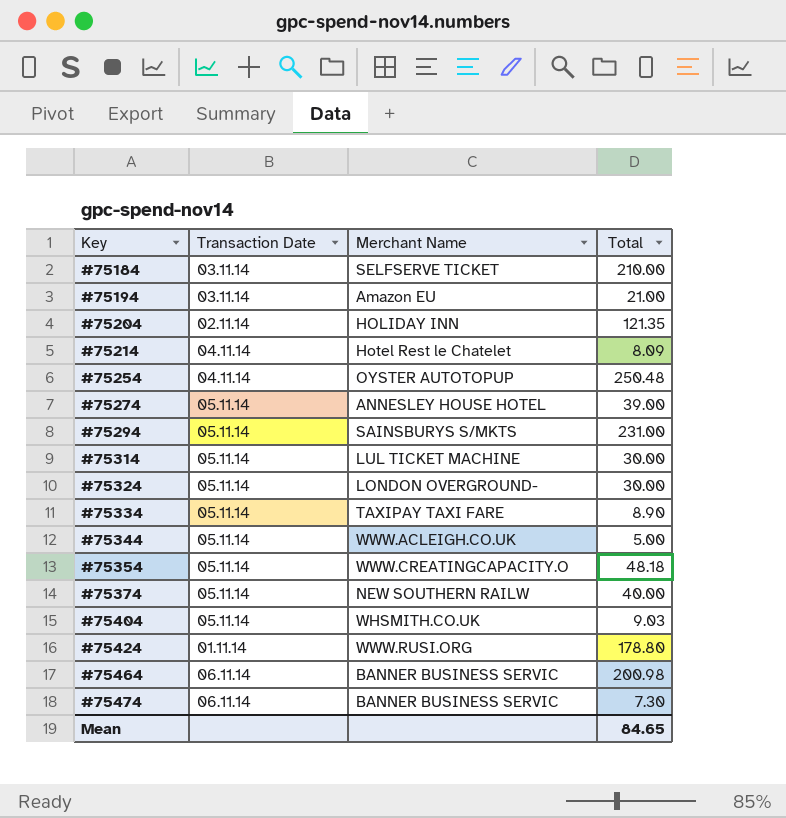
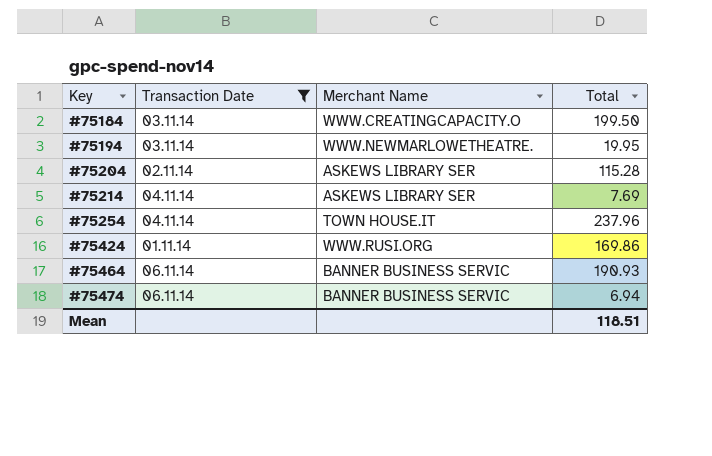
filter: none -> Transaction Date != 05.11.14
#75184 | Merchant Name: SELFSERVE TICKET -> WWW.CREATINGCAPACITY.O
#75184 | Total: 210.00 -> 199.50
#75194 | Merchant Name: Amazon EU -> WWW.NEWMARLOWETHEATRE.
#75194 | Total: 21.00 -> 19.95
#75204 | Merchant Name: HOLIDAY INN -> ASKEWS LIBRARY SER
#75204 | Total: 121.35 -> 115.28
#75214 | Merchant Name: Hotel Rest le Chatelet -> ASKEWS LIBRARY SER
#75214 | Total: 8.09 -> 7.69
#75254 | Merchant Name: OYSTER AUTOTOPUP -> TOWN HOUSE.IT
#75254 | Total: 250.48 -> 237.96
#75424 | Total: 178.80 -> 169.86
#75464 | Total: 200.98 -> 190.93
#75474 | Total: 7.30 -> 6.94
Mean | Total: 84.65 -> 118.51

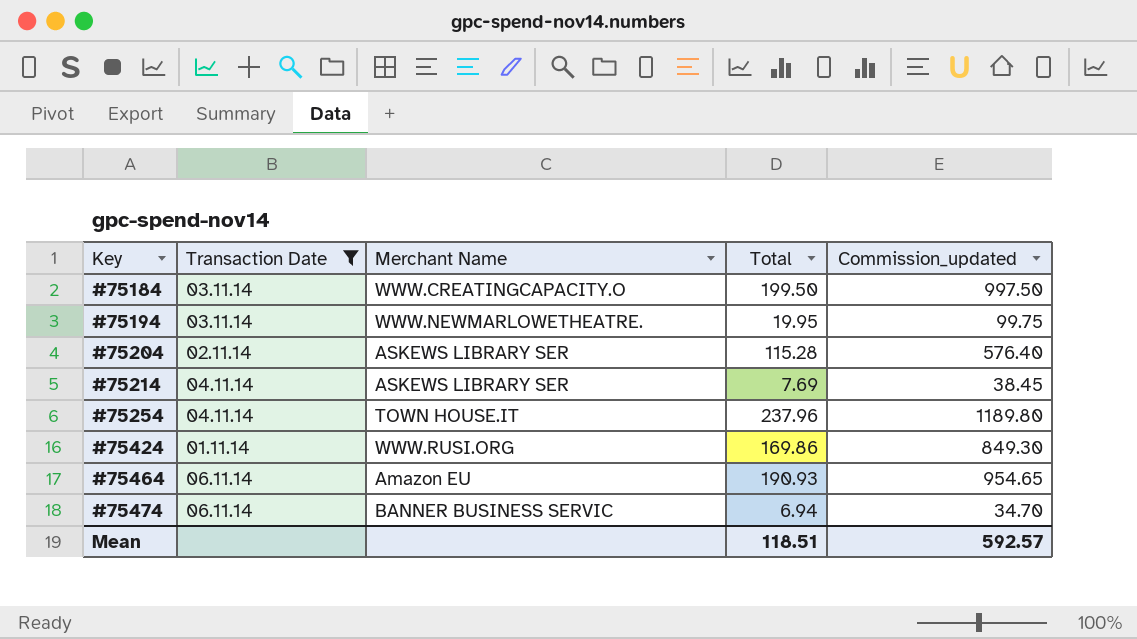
column Commission_updated | formula: none -> [Total] * 5
#75464 | Merchant Name: BANNER BUSINESS SERVIC -> Amazon EU

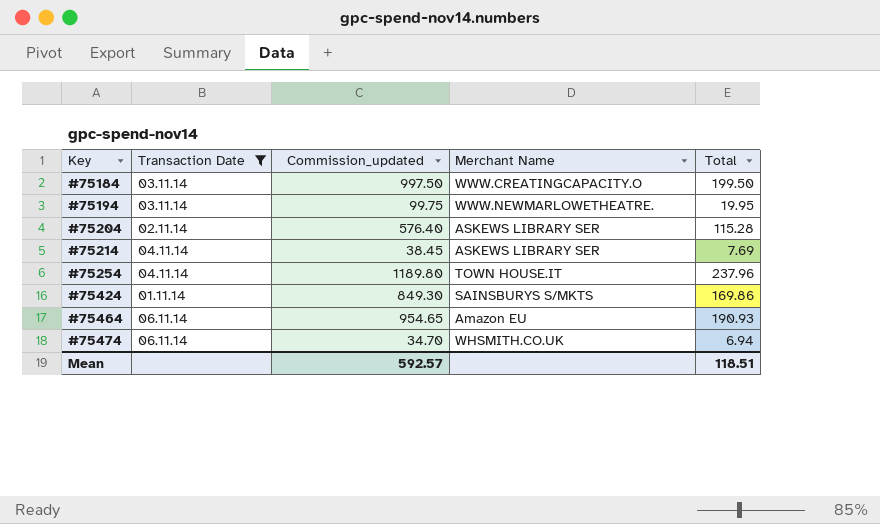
column Commission_updated | position: 5 -> 3
#75424 | Merchant Name: WWW.RUSI.ORG -> SAINSBURYS S/MKTS
#75474 | Merchant Name: BANNER BUSINESS SERVIC -> WHSMITH.CO.UK

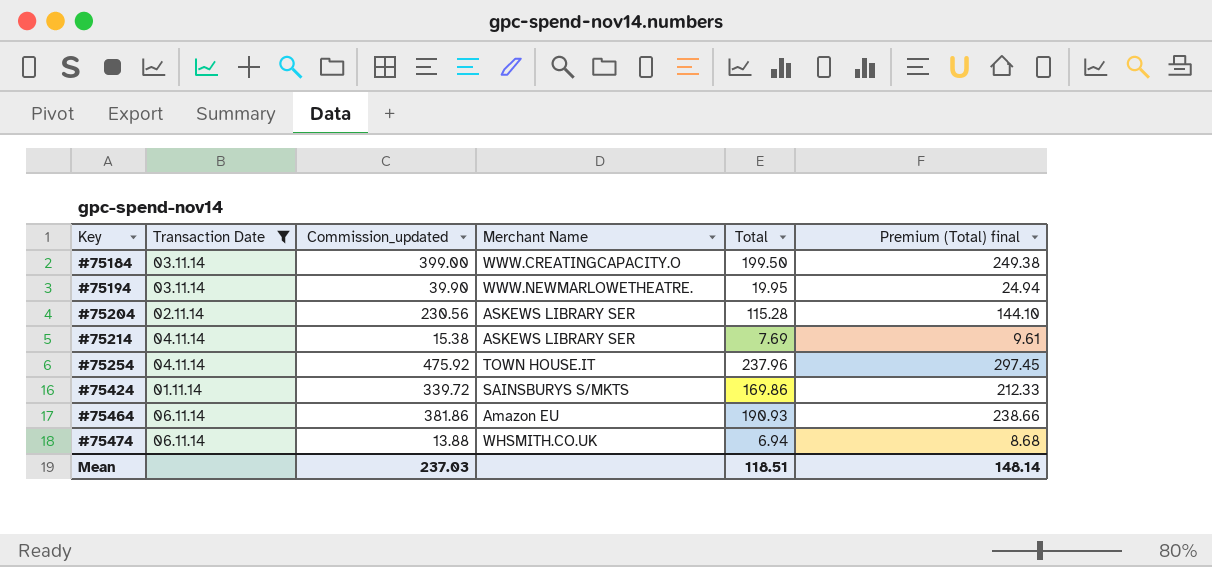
column Commission_updated | formula: [Total] * 5 -> [Total] * 2
column Premium (Total) final | formula: none -> [Total] * 1.25
Mean | Commission_updated: 592.57 -> 237.03

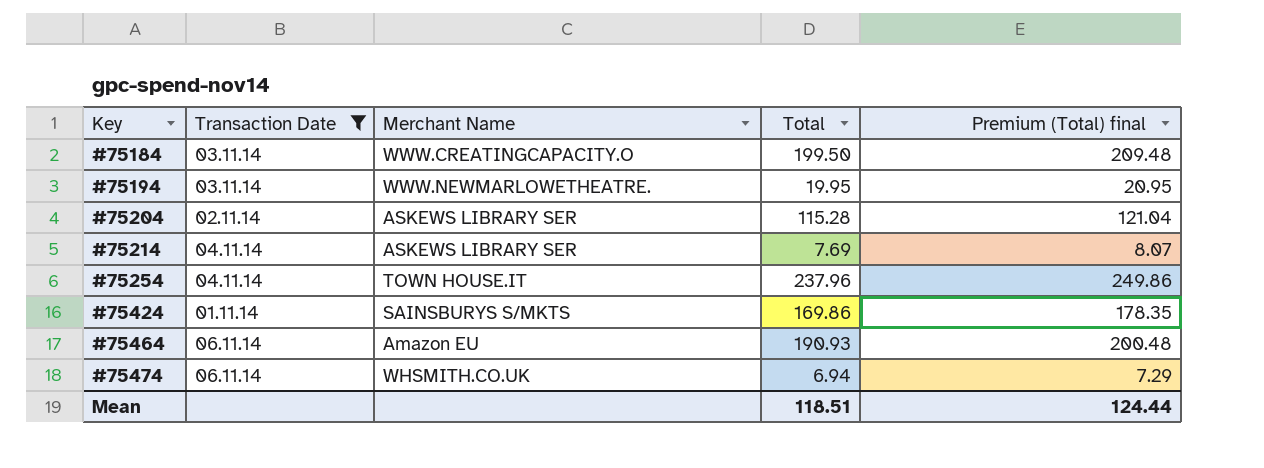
column Commission_updated | formula: [Total] * 2 -> none
column Premium (Total) final | formula: [Total] * 1.25 -> [Total] * 1.05
Mean | Premium (Total) final: 148.14 -> 124.44

